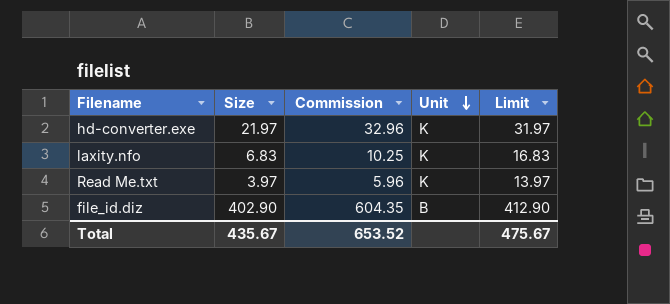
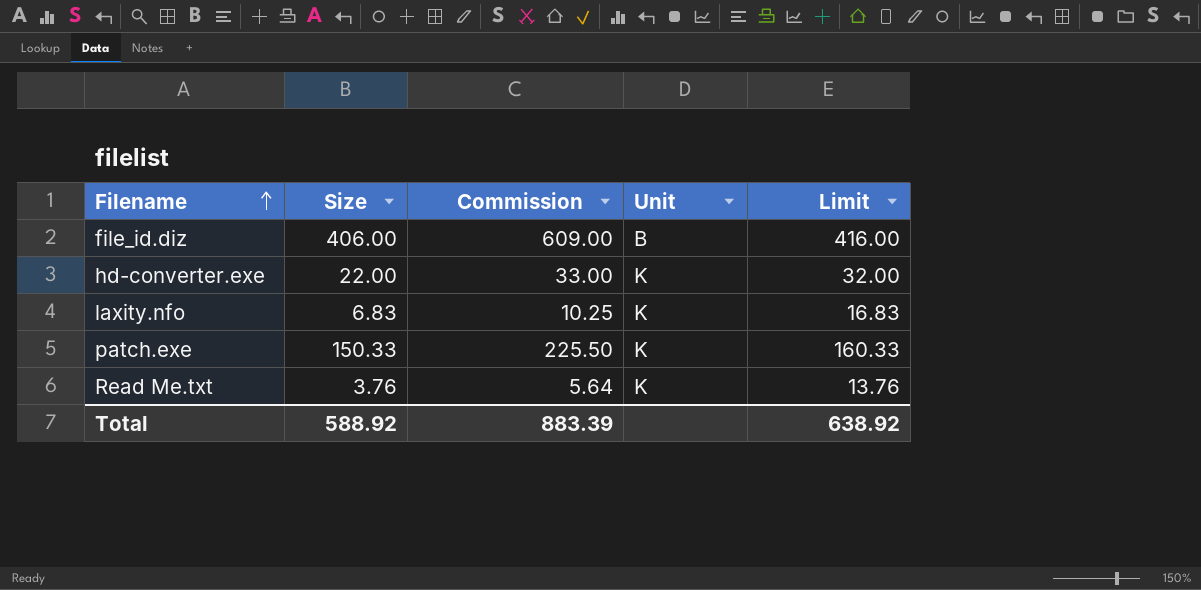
row order: Unit descending -> Filename ascending
file_id.diz | Size: 402.90 -> 406.00
file_id.diz | Commission: 604.35 -> 609.00
file_id.diz | Limit: 412.90 -> 416.00
hd-converter.exe | Size: 21.97 -> 22.00
hd-converter.exe | Commission: 32.96 -> 33.00
hd-converter.exe | Limit: 31.97 -> 32.00
row patch.exe: none -> 150.33 | 225.50 | K | 160.33
Read Me.txt | Size: 3.97 -> 3.76
Read Me.txt | Commission: 5.96 -> 5.64
Read Me.txt | Limit: 13.97 -> 13.76
Total | Size: 435.67 -> 588.92
Total | Commission: 653.52 -> 883.39
Total | Limit: 475.67 -> 638.92

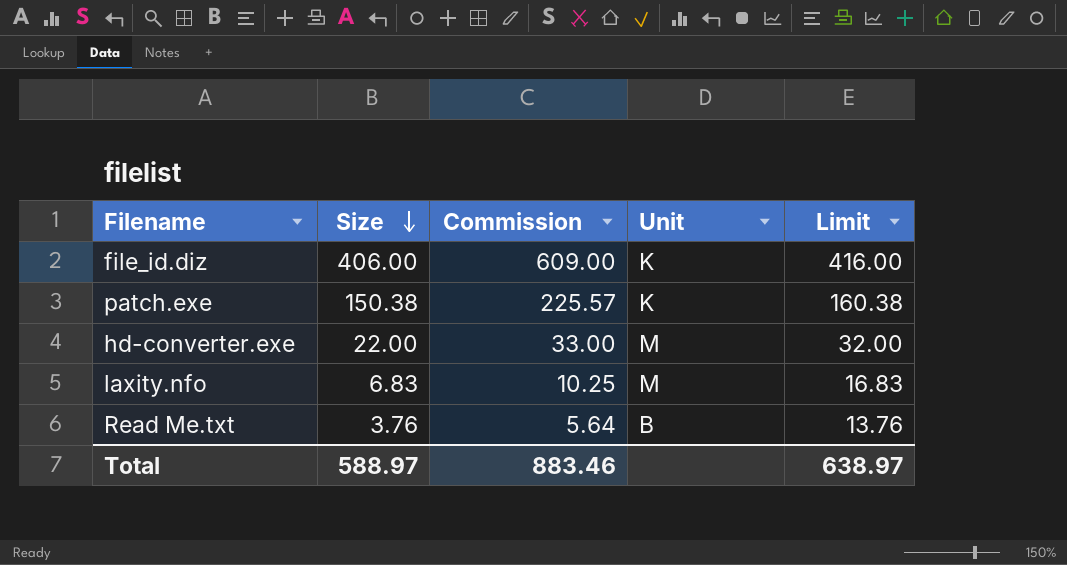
row order: Filename ascending -> Size descending
file_id.diz | Unit: B -> K
patch.exe | Size: 150.33 -> 150.38
patch.exe | Commission: 225.50 -> 225.57
patch.exe | Limit: 160.33 -> 160.38
hd-converter.exe | Unit: K -> M
laxity.nfo | Unit: K -> M
Read Me.txt | Unit: K -> B
Total | Size: 588.92 -> 588.97
Total | Commission: 883.39 -> 883.46
Total | Limit: 638.92 -> 638.97

